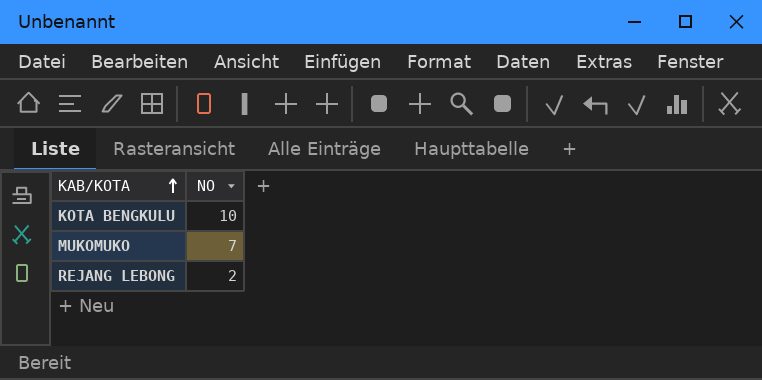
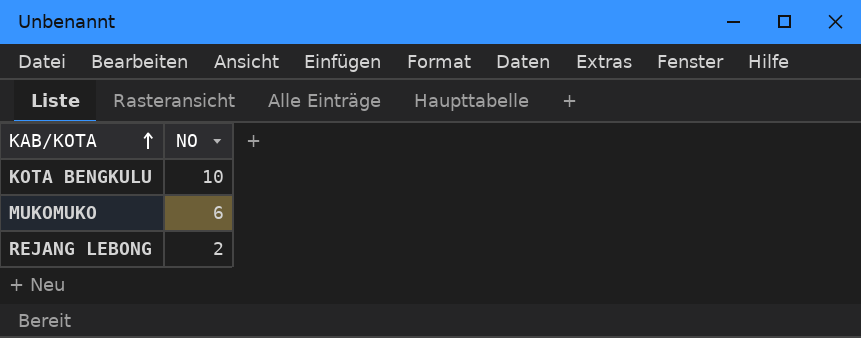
MUKOMUKO | NO: 7 -> 6

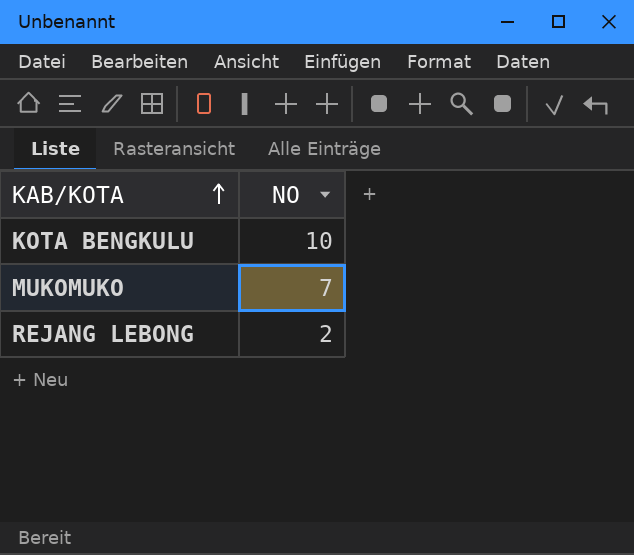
MUKOMUKO | NO: 6 -> 7

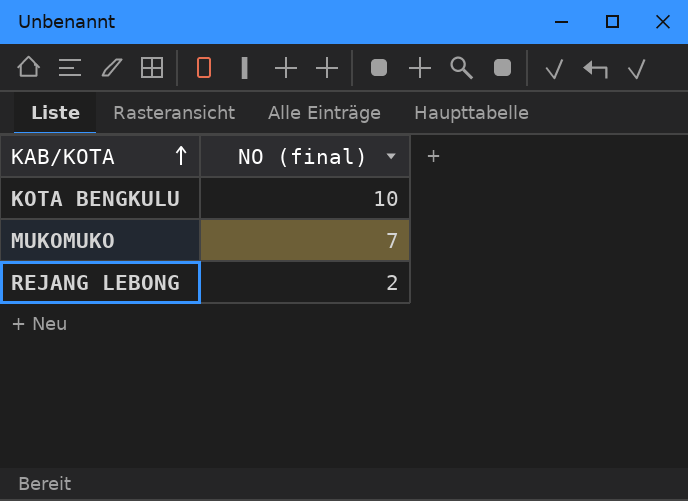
column name: NO -> NO (final)

